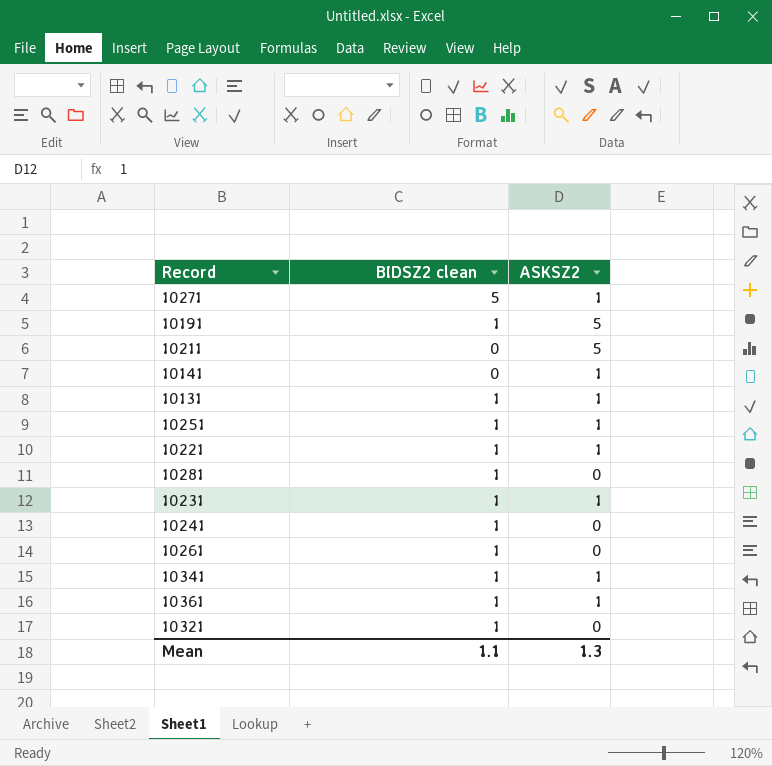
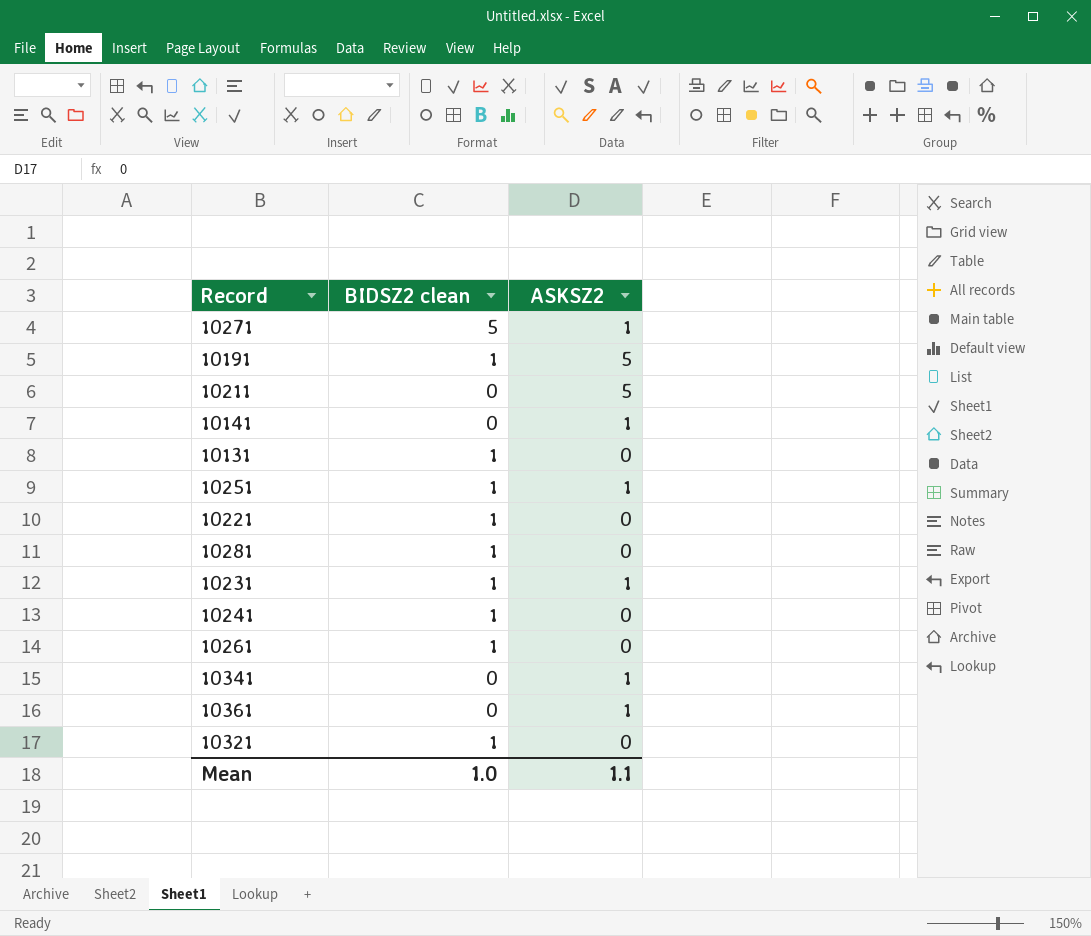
10131 | ASKSZ2: 1 -> 0
10221 | ASKSZ2: 1 -> 0
10341 | BIDSZ2 clean: 1 -> 0
10361 | BIDSZ2 clean: 1 -> 0
Mean | BIDSZ2 clean: 1.1 -> 1.0
Mean | ASKSZ2: 1.3 -> 1.1

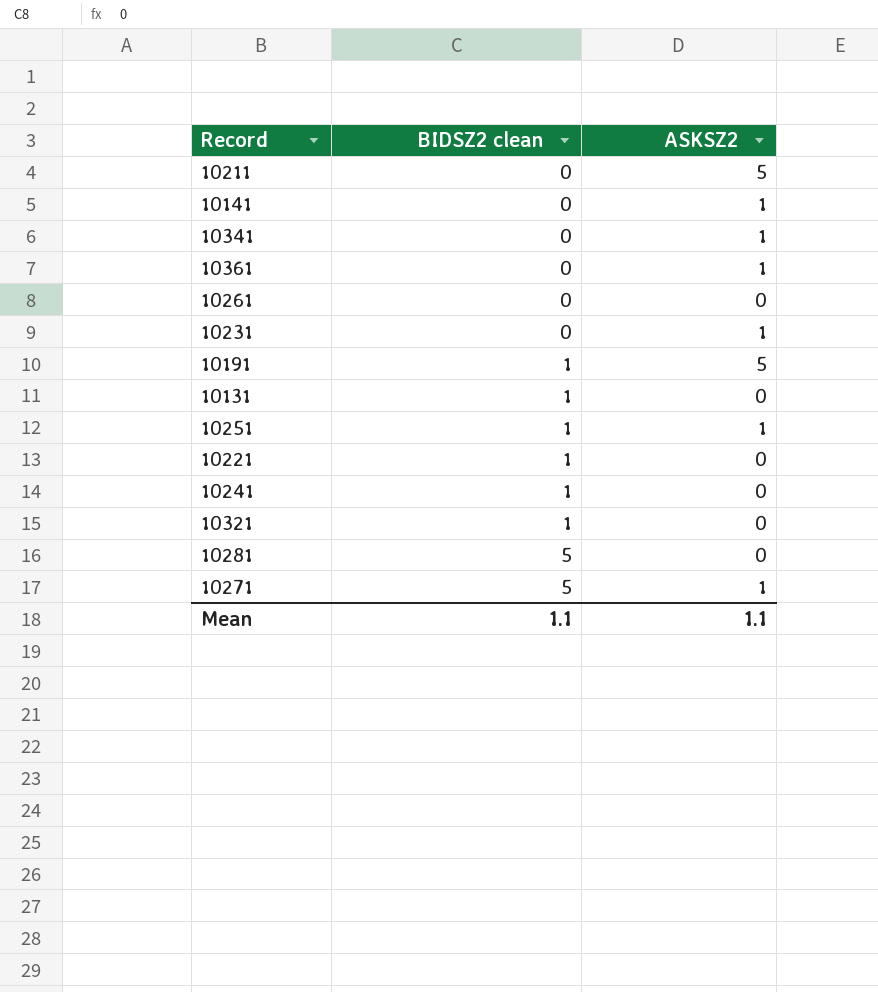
row order: none -> BIDSZ2 clean ascending
10261 | BIDSZ2 clean: 1 -> 0
10231 | BIDSZ2 clean: 1 -> 0
10281 | BIDSZ2 clean: 1 -> 5
Mean | BIDSZ2 clean: 1.0 -> 1.1

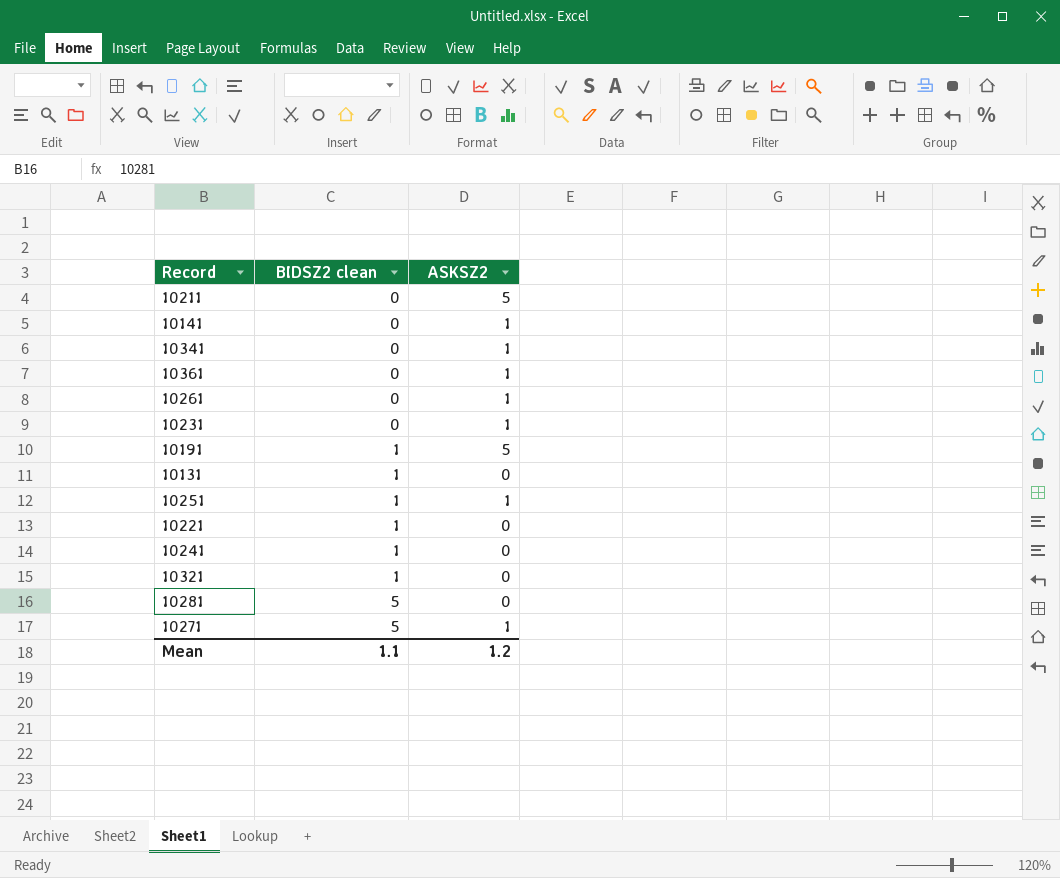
10261 | ASKSZ2: 0 -> 1
Mean | ASKSZ2: 1.1 -> 1.2

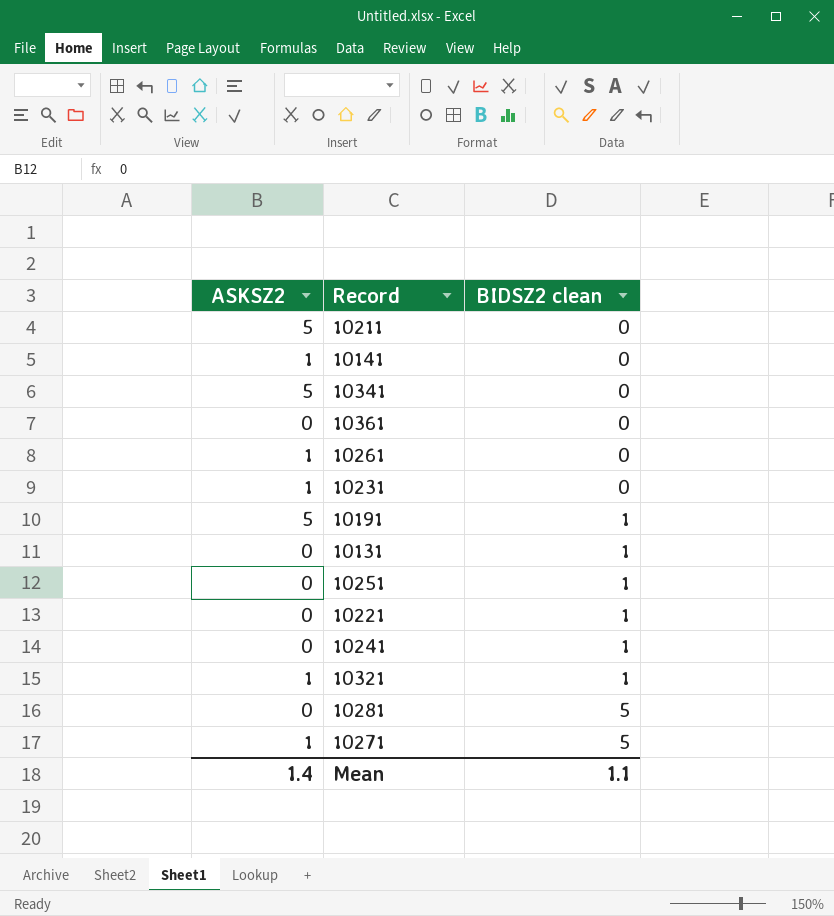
column ASKSZ2 | position: 3 -> 1
10341 | ASKSZ2: 1 -> 5
10361 | ASKSZ2: 1 -> 0
10251 | ASKSZ2: 1 -> 0
10321 | ASKSZ2: 0 -> 1
Mean | ASKSZ2: 1.2 -> 1.4

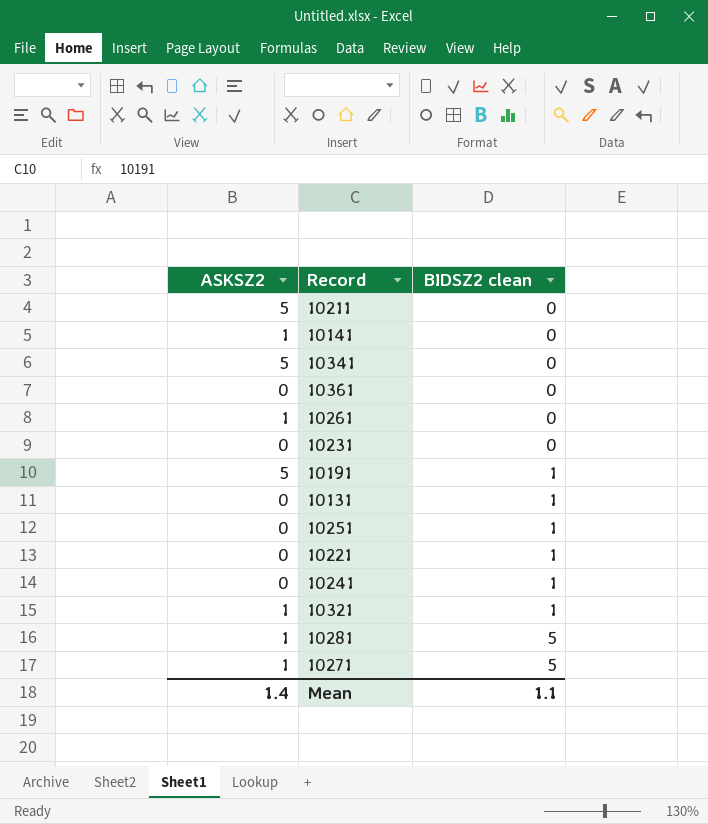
10231 | ASKSZ2: 1 -> 0
10281 | ASKSZ2: 0 -> 1

